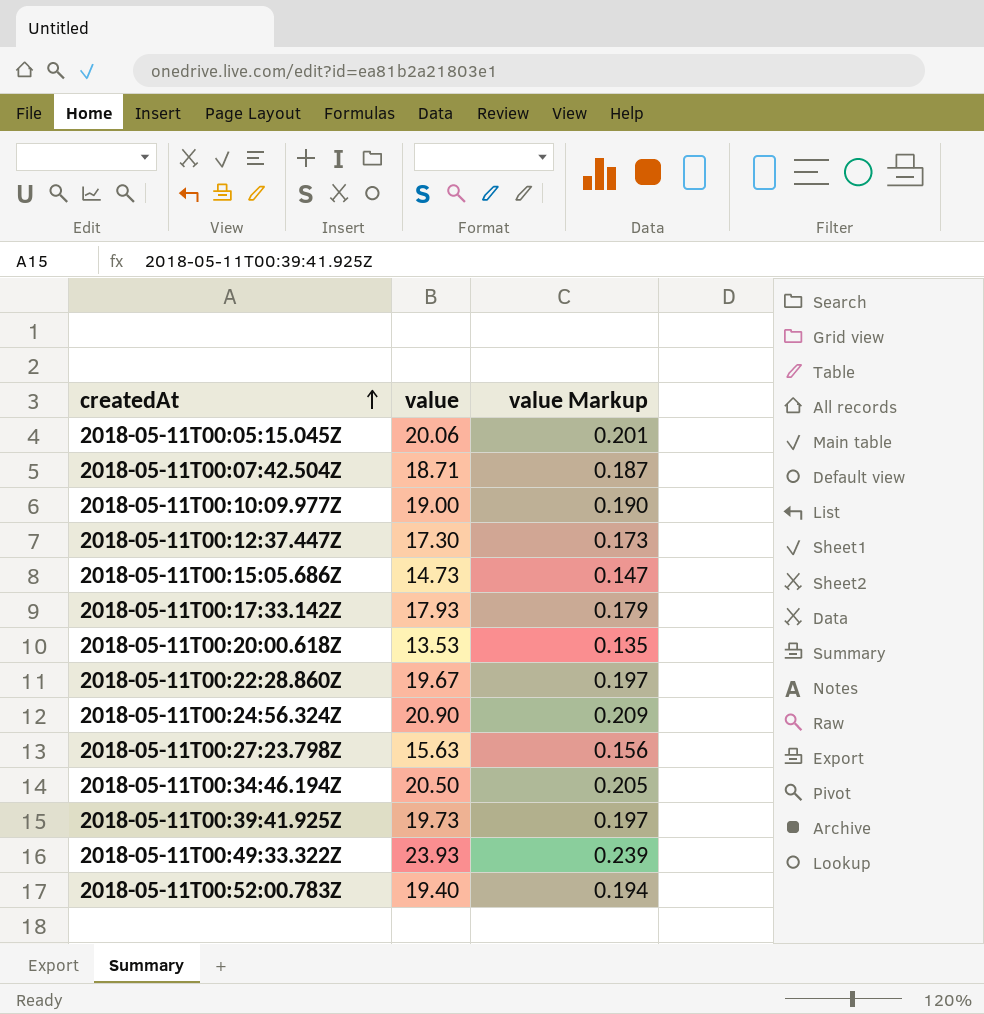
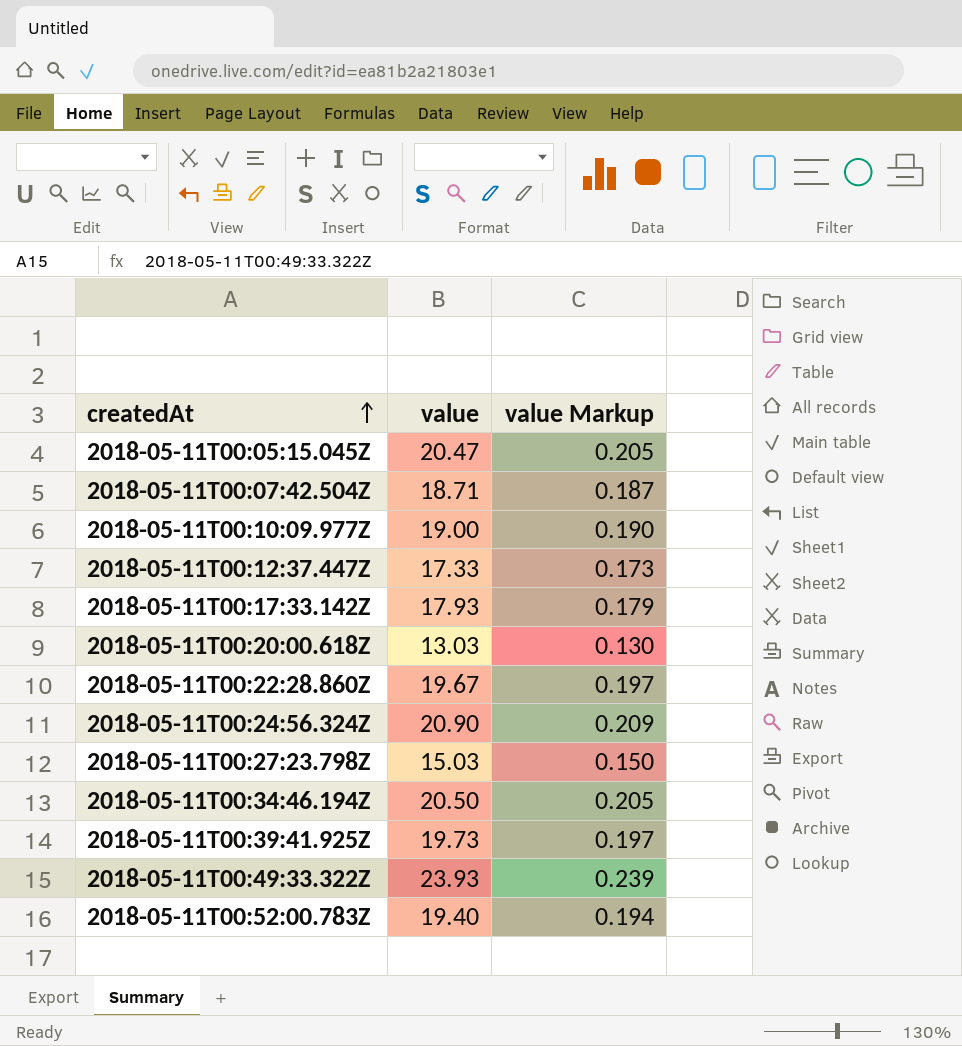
row 2018-05-11T00:15:05.686Z: 14.73 | 0.147 -> none
2018-05-11T00:05:15.045Z | value: 20.06 -> 20.47
2018-05-11T00:05:15.045Z | value Markup: 0.201 -> 0.205
2018-05-11T00:12:37.447Z | value: 17.30 -> 17.33
2018-05-11T00:20:00.618Z | value: 13.53 -> 13.03
2018-05-11T00:20:00.618Z | value Markup: 0.135 -> 0.130
2018-05-11T00:27:23.798Z | value: 15.63 -> 15.03
2018-05-11T00:27:23.798Z | value Markup: 0.156 -> 0.150

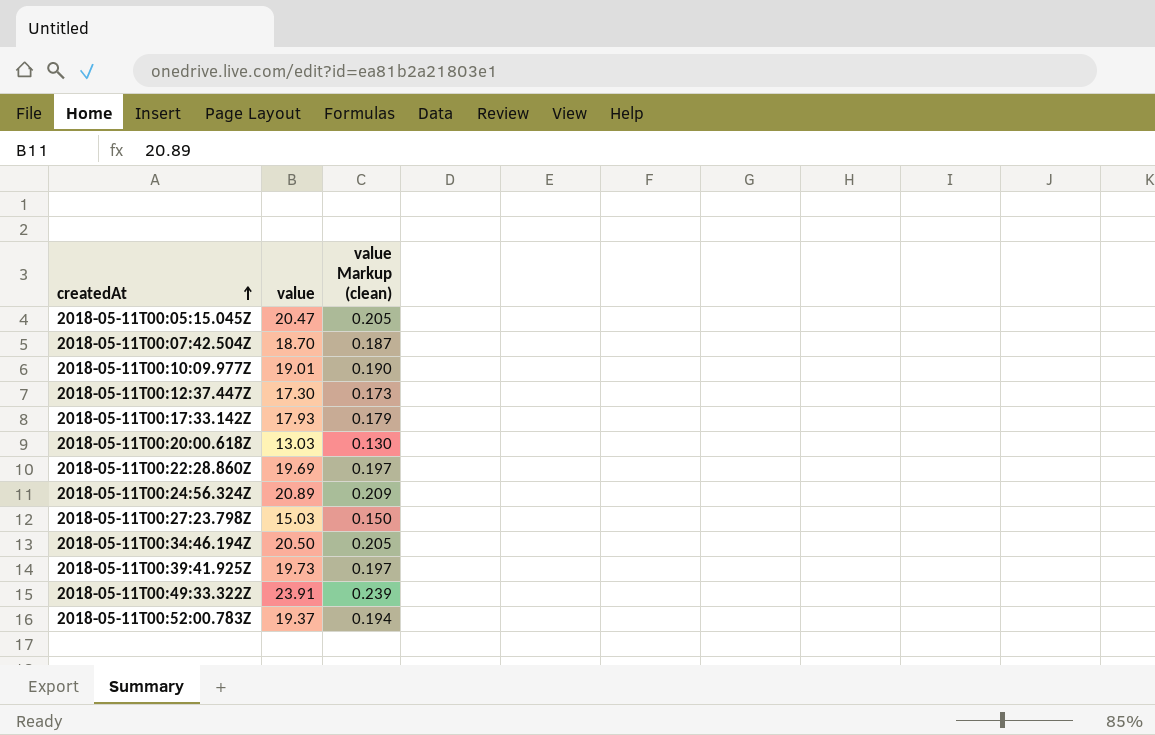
column name: value Markup -> value Markup (clean)
2018-05-11T00:07:42.504Z | value: 18.71 -> 18.70
2018-05-11T00:10:09.977Z | value: 19.00 -> 19.01
2018-05-11T00:12:37.447Z | value: 17.33 -> 17.30
2018-05-11T00:22:28.860Z | value: 19.67 -> 19.69
2018-05-11T00:24:56.324Z | value: 20.90 -> 20.89
2018-05-11T00:49:33.322Z | value: 23.93 -> 23.91
2018-05-11T00:52:00.783Z | value: 19.40 -> 19.37

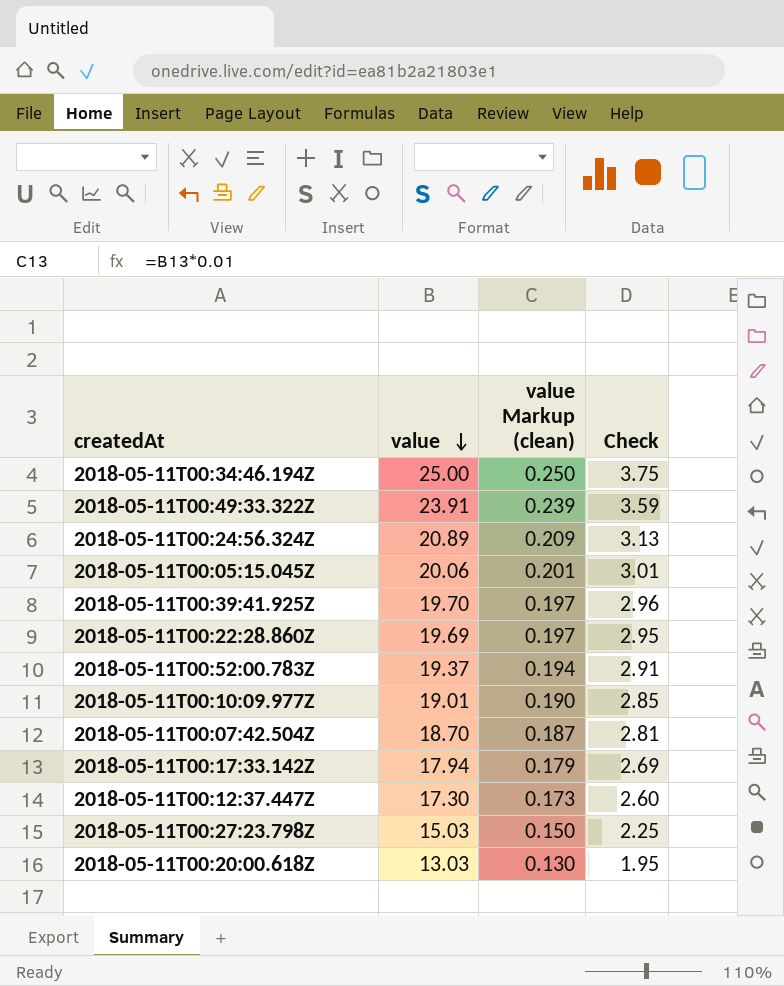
row order: createdAt ascending -> value descending
column Check | formula: none -> [value] * 0.15
2018-05-11T00:34:46.194Z | value: 20.50 -> 25.00
2018-05-11T00:34:46.194Z | value Markup (clean): 0.205 -> 0.250
2018-05-11T00:05:15.045Z | value: 20.47 -> 20.06
2018-05-11T00:05:15.045Z | value Markup (clean): 0.205 -> 0.201
2018-05-11T00:39:41.925Z | value: 19.73 -> 19.70
2018-05-11T00:17:33.142Z | value: 17.93 -> 17.94

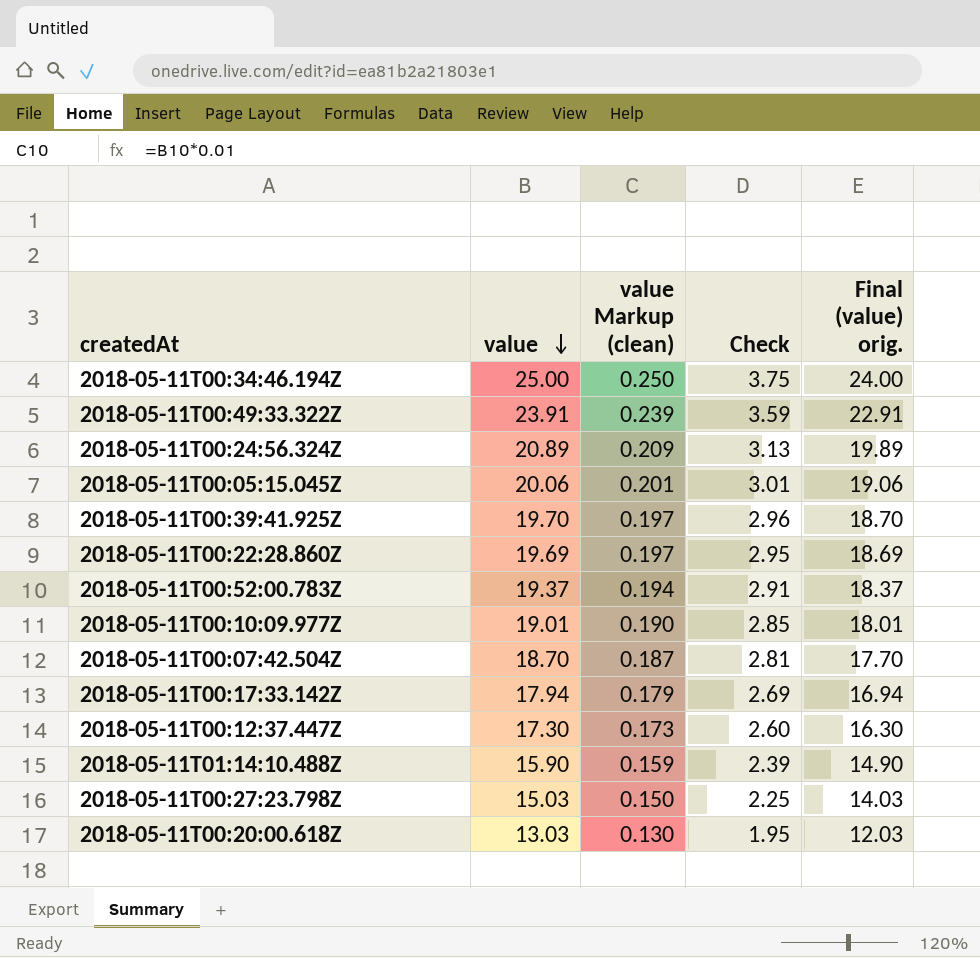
column Final (value) orig. | formula: none -> [value] - 1
row 2018-05-11T01:14:10.488Z: none -> 15.90 | 0.159 | 2.39 | 14.90

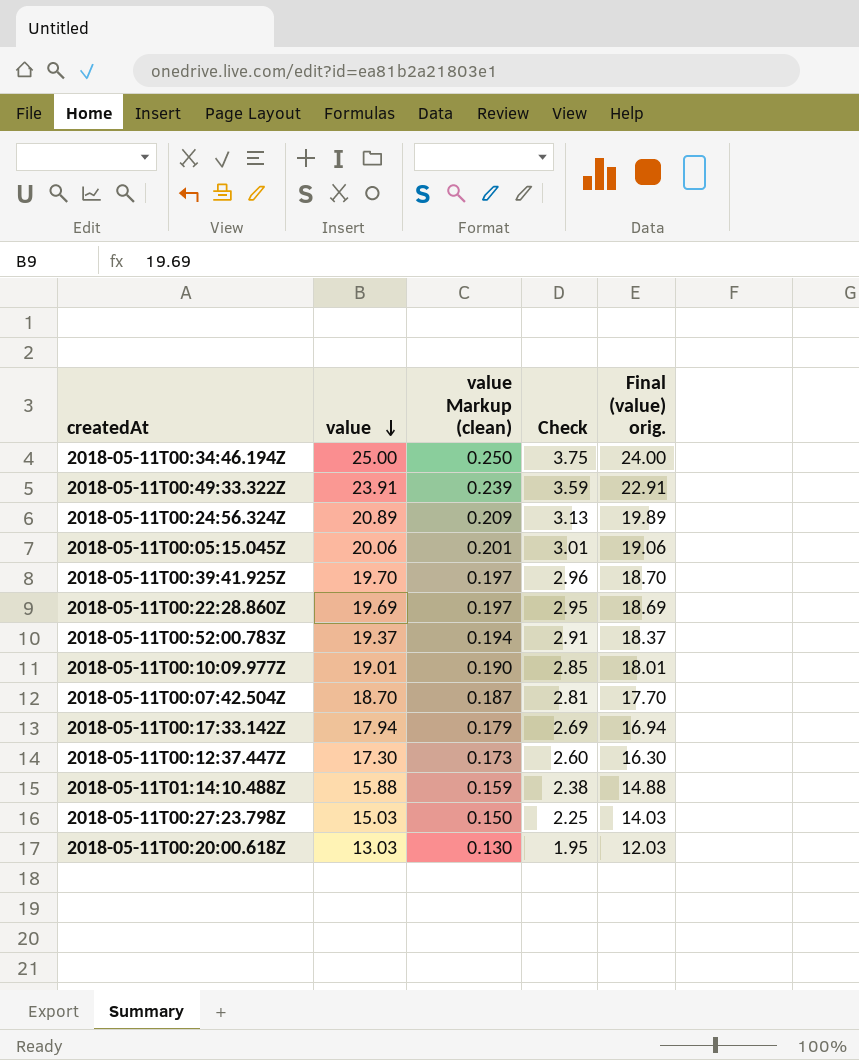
2018-05-11T01:14:10.488Z | value: 15.90 -> 15.88
2018-05-11T01:14:10.488Z | Check: 2.39 -> 2.38
2018-05-11T01:14:10.488Z | Final (value) orig.: 14.90 -> 14.88

